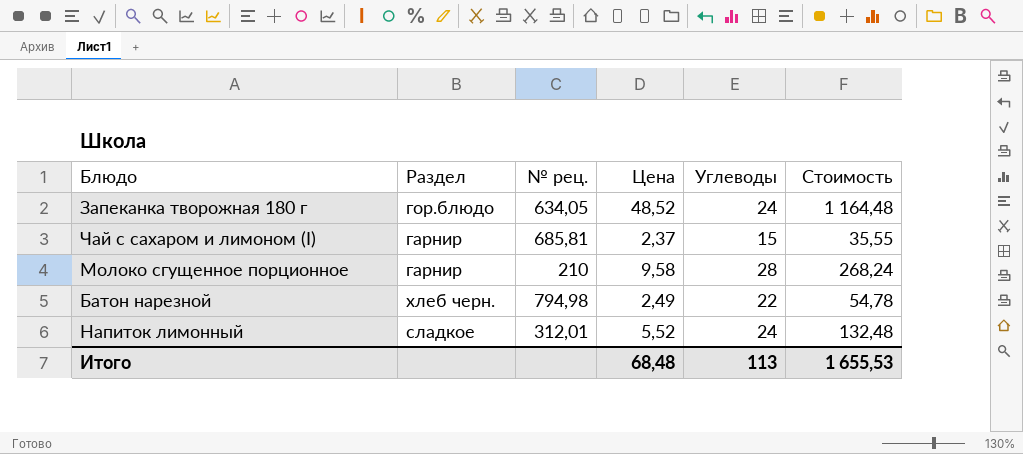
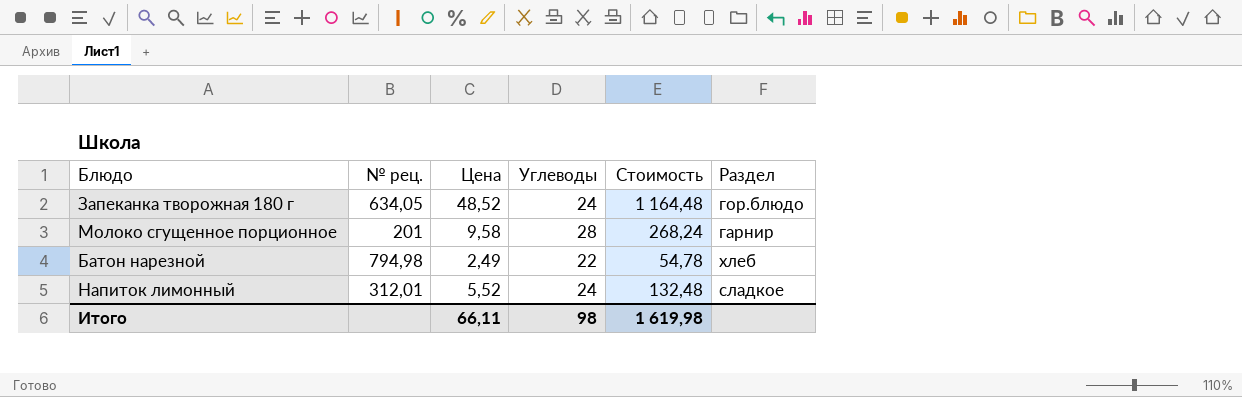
column Раздел | position: 2 -> 6
row Чай с сахаром и лимоном (I): гарнир | 685,81 | 2,37 | 15 | 35,55 -> none
Молоко сгущенное порционное | № рец.: 210 -> 201
Батон нарезной | Раздел: хлеб черн. -> хлеб
Итого | Цена: 68,48 -> 66,11
Итого | Углеводы: 113 -> 98
Итого | Стоимость: 1 655,53 -> 1 619,98

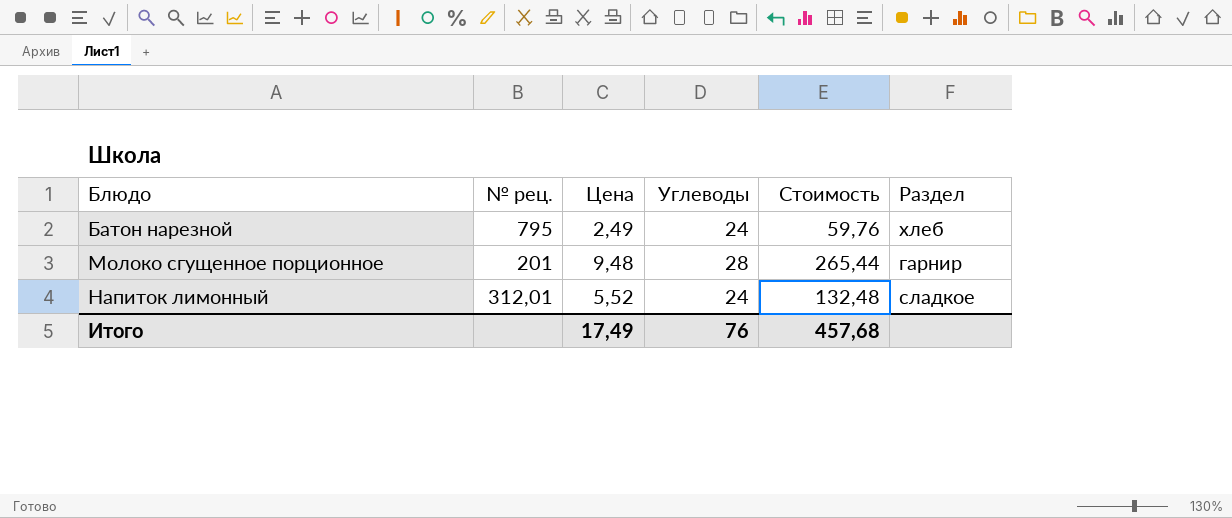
row order: none -> Блюдо ascending
row Запеканка творожная 180 г: 634,05 | 48,52 | 24 | 1 164,48 | гор.блюдо -> none
Батон нарезной | № рец.: 794,98 -> 795
Батон нарезной | Углеводы: 22 -> 24
Батон нарезной | Стоимость: 54,78 -> 59,76
Молоко сгущенное порционное | Цена: 9,58 -> 9,48
Молоко сгущенное порционное | Стоимость: 268,24 -> 265,44
Итого | Цена: 66,11 -> 17,49
Итого | Углеводы: 98 -> 76
Итого | Стоимость: 1 619,98 -> 457,68

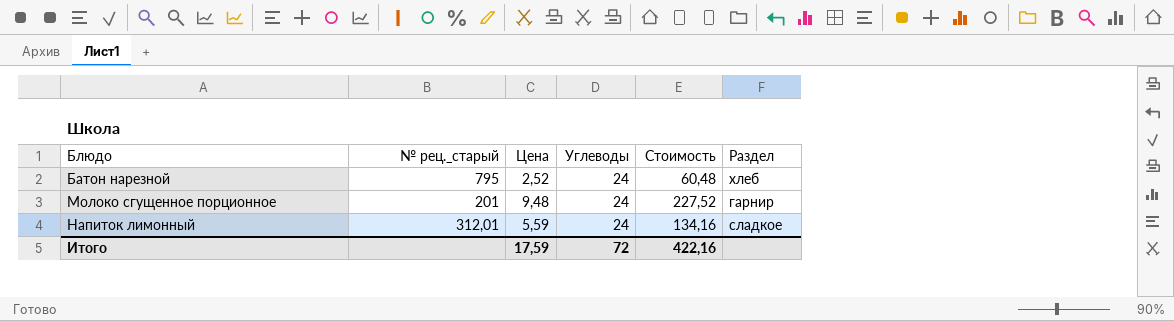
column name: № рец. -> № рец._старый
Батон нарезной | Цена: 2,49 -> 2,52
Батон нарезной | Стоимость: 59,76 -> 60,48
Молоко сгущенное порционное | Углеводы: 28 -> 24
Молоко сгущенное порционное | Стоимость: 265,44 -> 227,52
Напиток лимонный | Цена: 5,52 -> 5,59
Напиток лимонный | Стоимость: 132,48 -> 134,16
Итого | Цена: 17,49 -> 17,59
Итого | Углеводы: 76 -> 72
Итого | Стоимость: 457,68 -> 422,16

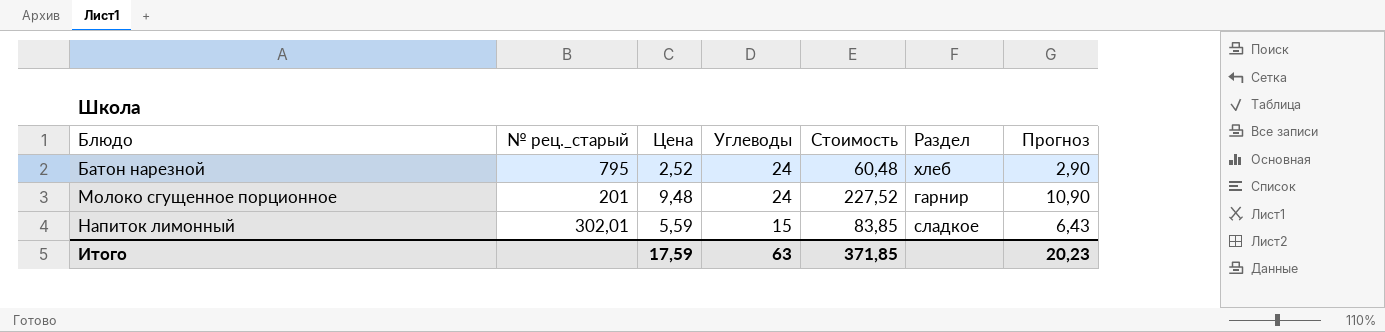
column Прогноз | formula: none -> [Цена] * 1,15
Напиток лимонный | № рец._старый: 312,01 -> 302,01
Напиток лимонный | Углеводы: 24 -> 15
Напиток лимонный | Стоимость: 134,16 -> 83,85
Итого | Углеводы: 72 -> 63
Итого | Стоимость: 422,16 -> 371,85

